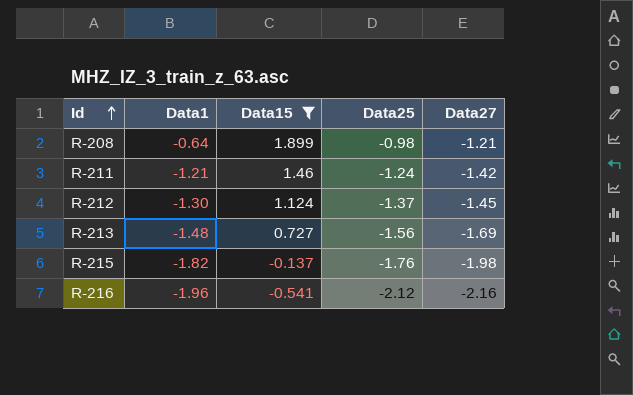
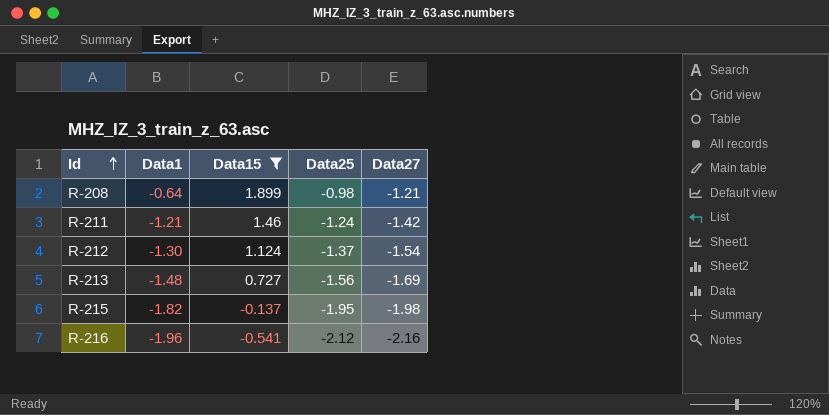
R-212 | Data27: -1.45 -> -1.54
R-215 | Data25: -1.76 -> -1.95

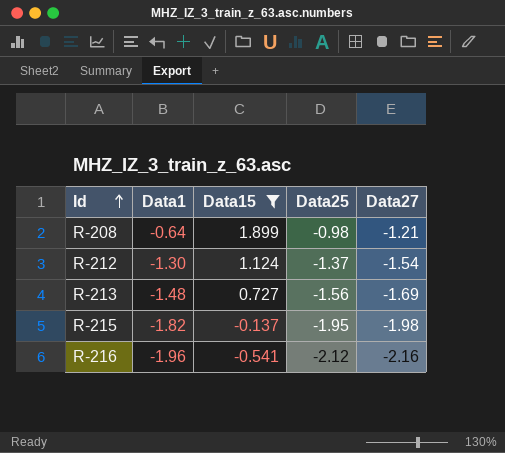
row R-211: -1.21 | 1.46 | -1.24 | -1.42 -> none

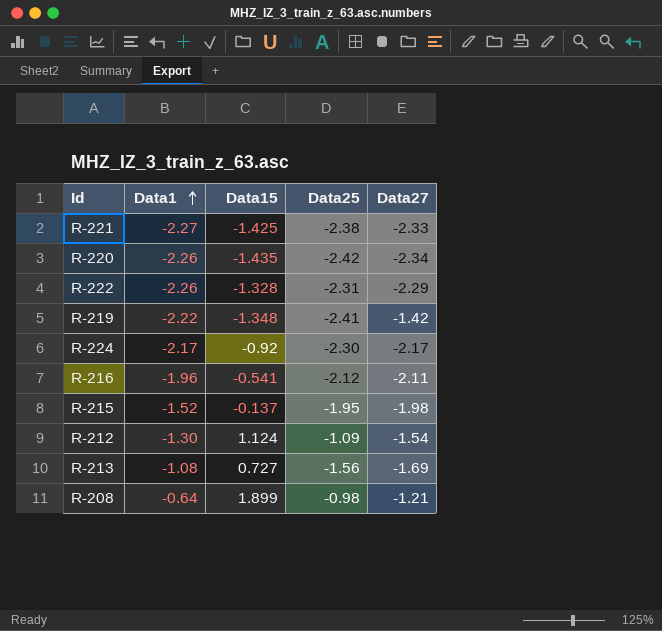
filter: Data15 >= -0.541 -> none
row order: Id ascending -> Data1 ascending
R-216 | Data27: -2.16 -> -2.11
R-215 | Data1: -1.82 -> -1.52
R-212 | Data25: -1.37 -> -1.09
R-213 | Data1: -1.48 -> -1.08

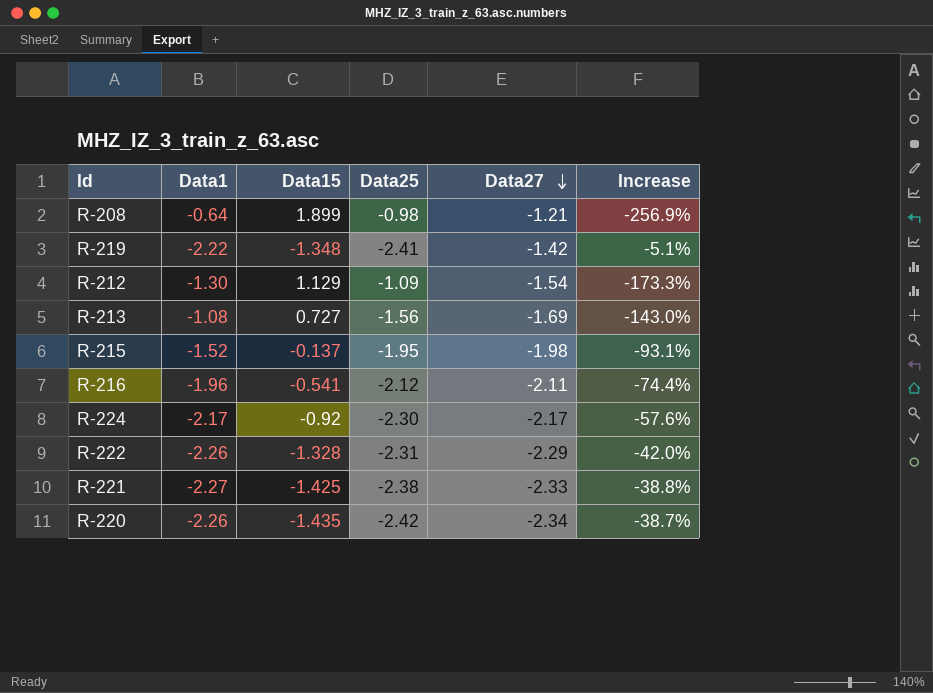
row order: Data1 ascending -> Data27 descending
column Increase | formula: none -> ([Data15] - [Data27]) / [Data27]
R-212 | Data15: 1.124 -> 1.129

